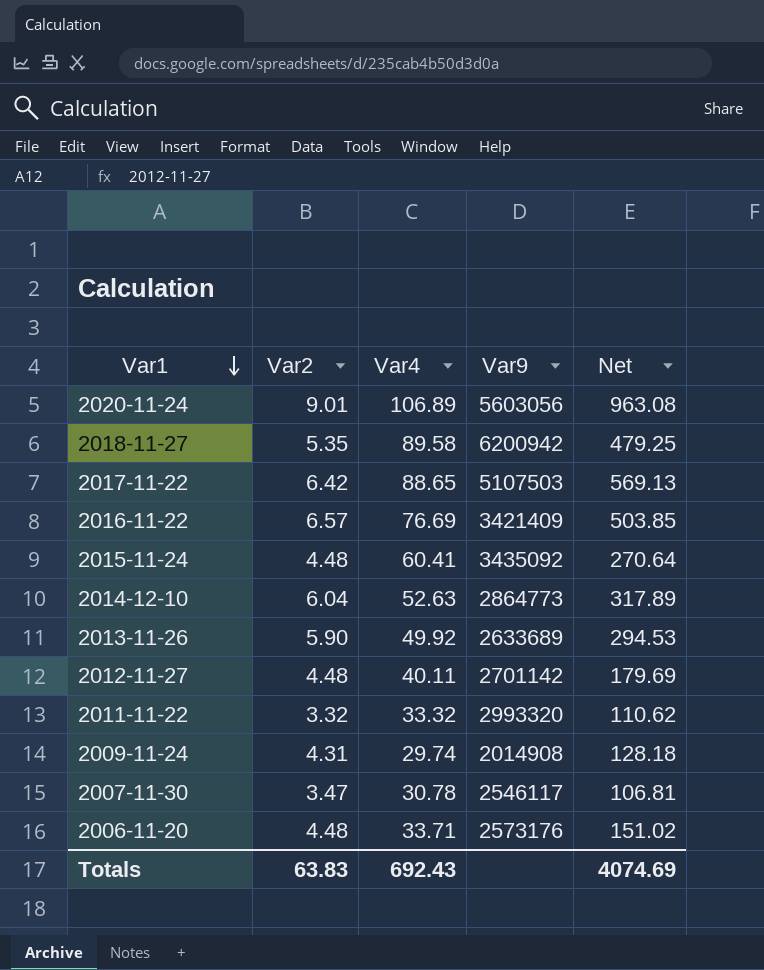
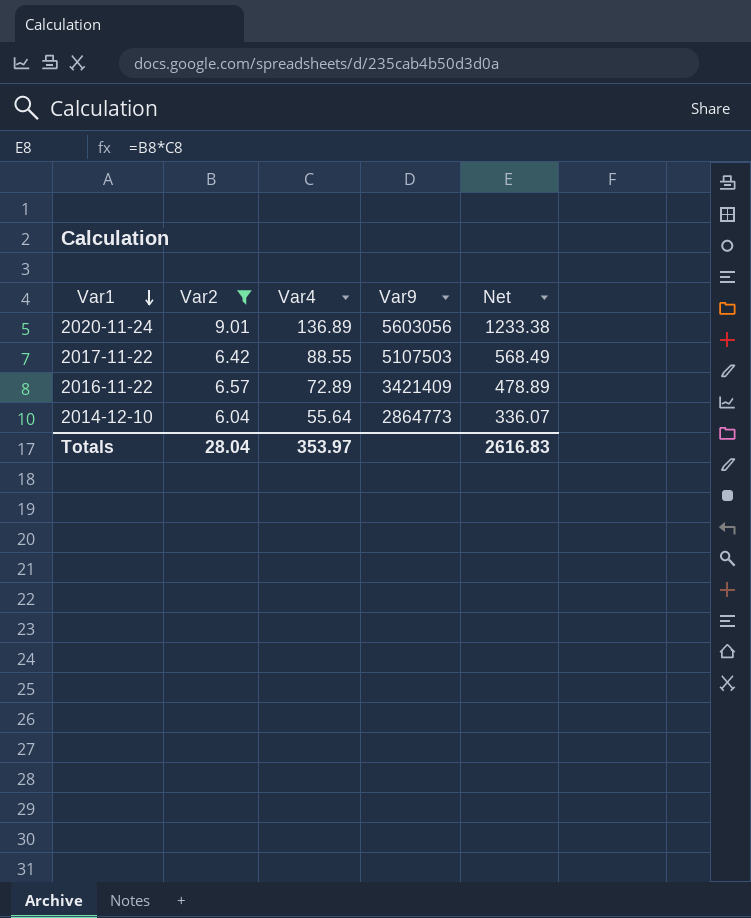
filter: none -> Var2 >= 6.04
2020-11-24 | Var4: 106.89 -> 136.89
2020-11-24 | Net: 963.08 -> 1233.38
2017-11-22 | Var4: 88.65 -> 88.55
2017-11-22 | Net: 569.13 -> 568.49
2016-11-22 | Var4: 76.69 -> 72.89
2016-11-22 | Net: 503.85 -> 478.89
2014-12-10 | Var4: 52.63 -> 55.64
2014-12-10 | Net: 317.89 -> 336.07
Totals | Var2: 63.83 -> 28.04
Totals | Var4: 692.43 -> 353.97
Totals | Net: 4074.69 -> 2616.83

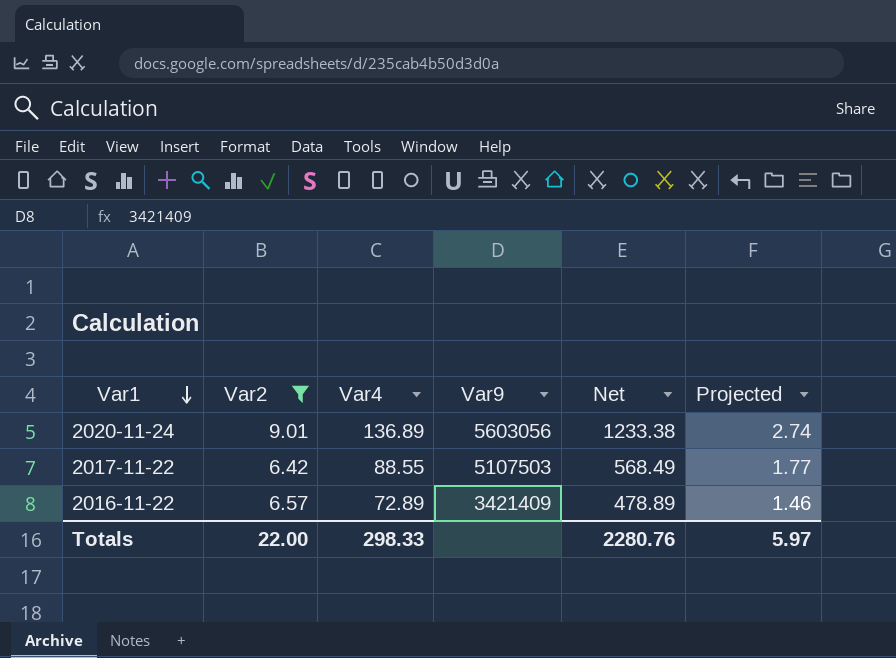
column Projected | formula: none -> [Var4] * 0.02
row 2014-12-10: 6.04 | 55.64 | 2864773 | 336.07 -> none
Totals | Var2: 28.04 -> 22.00
Totals | Var4: 353.97 -> 298.33
Totals | Net: 2616.83 -> 2280.76

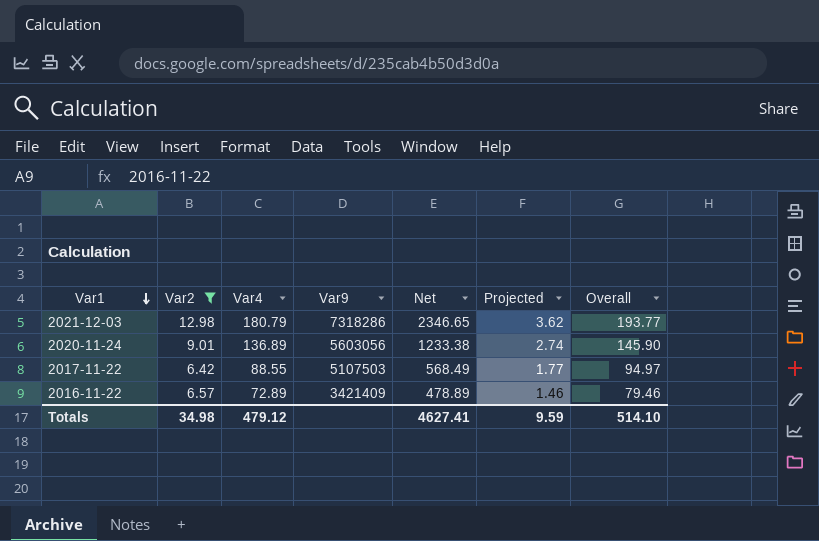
column Overall | formula: none -> [Var2] + [Var4]
row 2021-12-03: none -> 12.98 | 180.79 | 7318286 | 2346.65 | 3.62 | 193.77
Totals | Var2: 22.00 -> 34.98
Totals | Var4: 298.33 -> 479.12
Totals | Net: 2280.76 -> 4627.41
Totals | Projected: 5.97 -> 9.59

